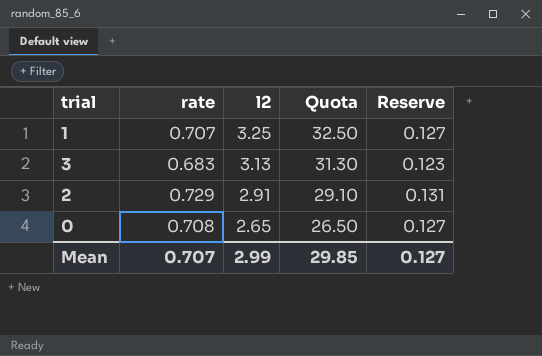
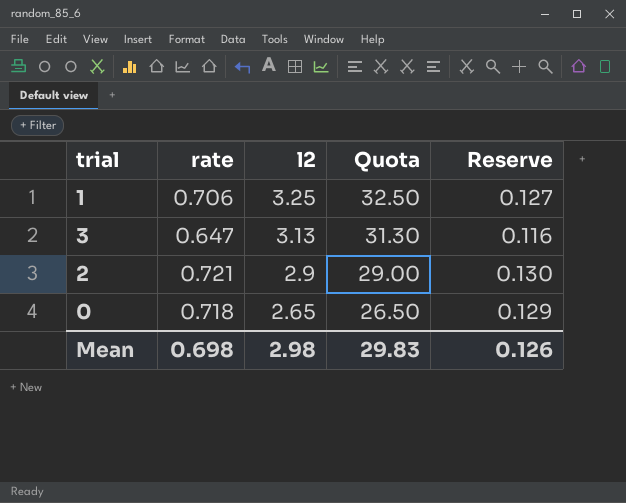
1 | rate: 0.707 -> 0.706
3 | rate: 0.683 -> 0.647
3 | Reserve: 0.123 -> 0.116
2 | rate: 0.729 -> 0.721
2 | l2: 2.91 -> 2.9
2 | Quota: 29.10 -> 29.00
2 | Reserve: 0.131 -> 0.130
0 | rate: 0.708 -> 0.718
0 | Reserve: 0.127 -> 0.129
Mean | rate: 0.707 -> 0.698
Mean | l2: 2.99 -> 2.98
Mean | Quota: 29.85 -> 29.83
Mean | Reserve: 0.127 -> 0.126

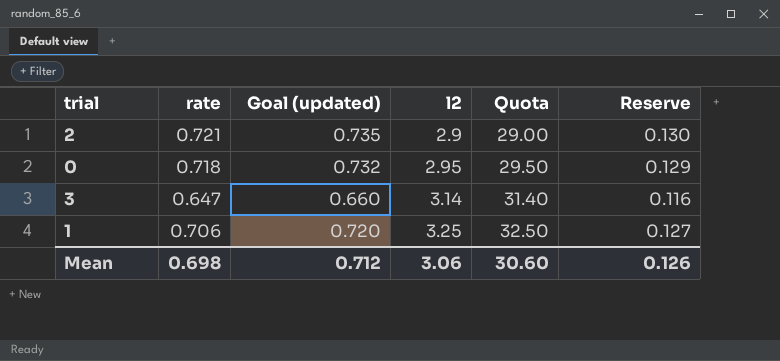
row order: l2 descending -> l2 ascending
column Goal (updated) | formula: none -> [rate] * 1.02
0 | l2: 2.65 -> 2.95
0 | Quota: 26.50 -> 29.50
3 | l2: 3.13 -> 3.14
3 | Quota: 31.30 -> 31.40
Mean | l2: 2.98 -> 3.06
Mean | Quota: 29.83 -> 30.60

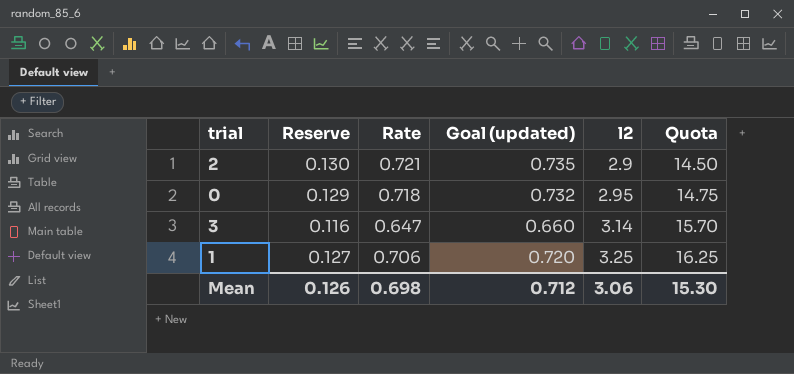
column Reserve | position: 6 -> 2
column name: rate -> Rate
column Quota | formula: [l2] * 10 -> [l2] * 5
Mean | Quota: 30.60 -> 15.30

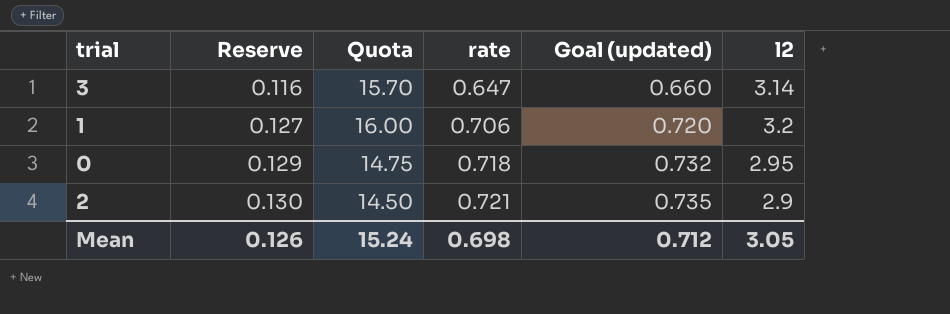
row order: l2 ascending -> Reserve ascending
column Quota | position: 6 -> 3
column name: Rate -> rate
1 | Quota: 16.25 -> 16.00
1 | l2: 3.25 -> 3.2
Mean | Quota: 15.30 -> 15.24
Mean | l2: 3.06 -> 3.05

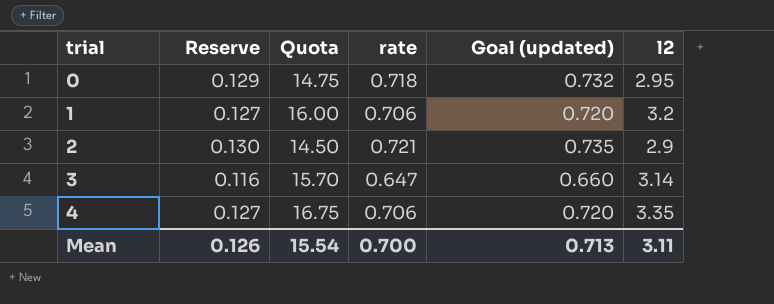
row order: Reserve ascending -> trial ascending
row 4: none -> 0.127 | 16.75 | 0.706 | 0.720 | 3.35
Mean | Quota: 15.24 -> 15.54
Mean | rate: 0.698 -> 0.700
Mean | Goal (updated): 0.712 -> 0.713
Mean | l2: 3.05 -> 3.11

